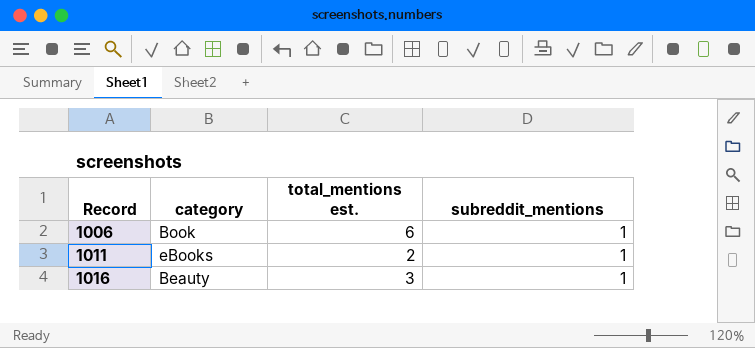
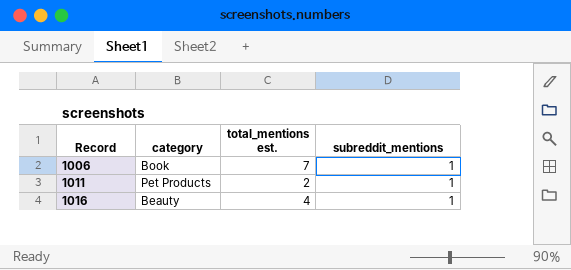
1006 | total_mentions est.: 6 -> 7
1011 | category: eBooks -> Pet Products
1016 | total_mentions est.: 3 -> 4

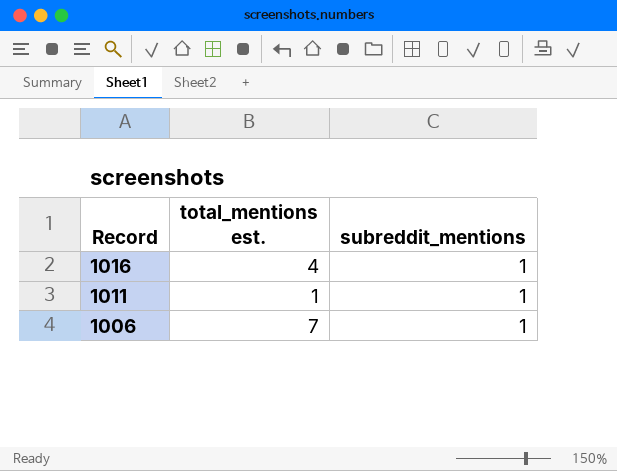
row order: Record ascending -> Record descending
column category | position: 2 -> none
1011 | total_mentions est.: 2 -> 1

